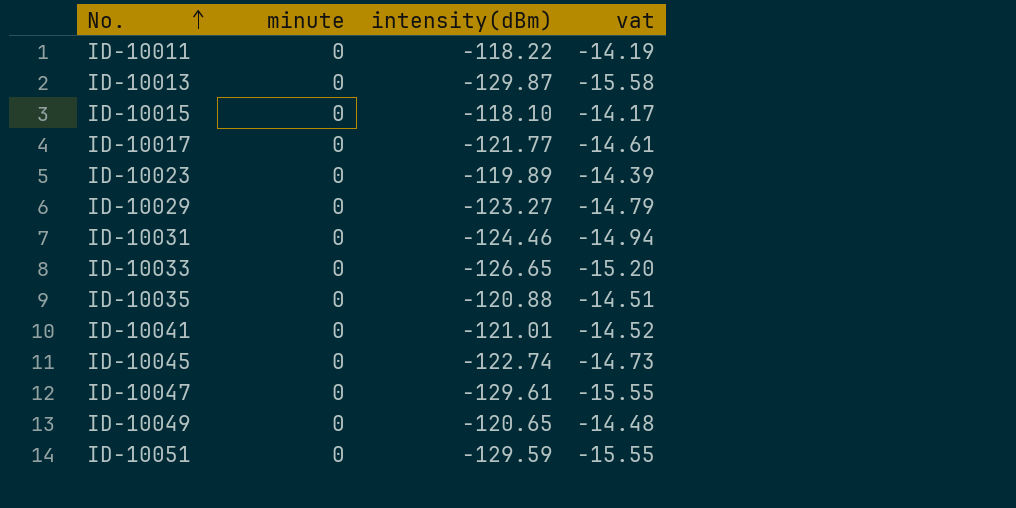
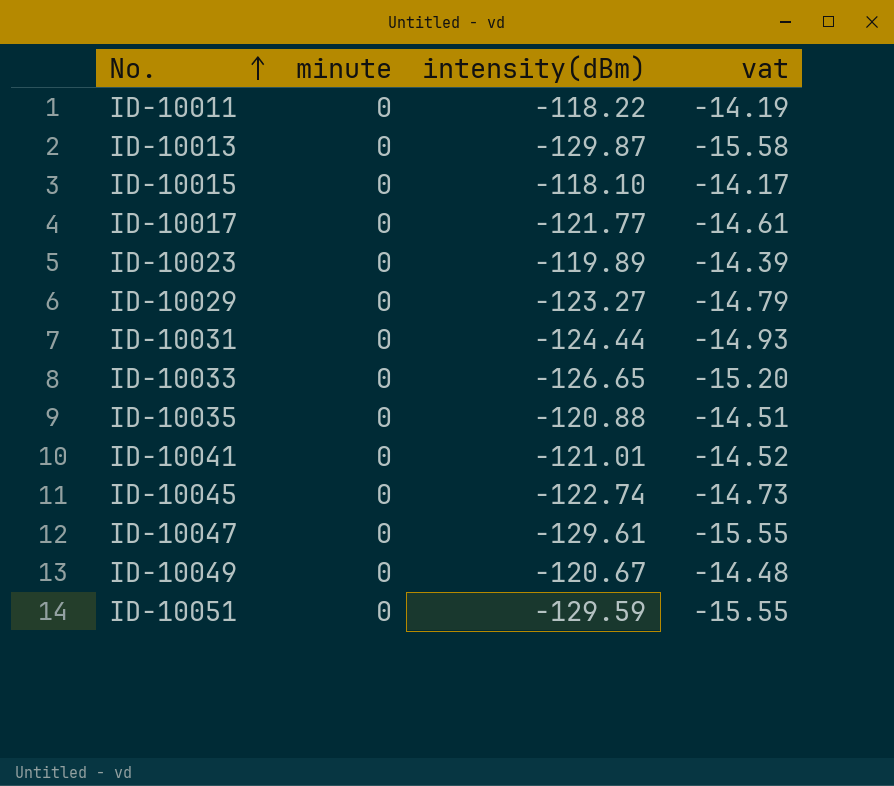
ID-10031 | intensity(dBm): -124.46 -> -124.44
ID-10031 | vat: -14.94 -> -14.93
ID-10049 | intensity(dBm): -120.65 -> -120.67

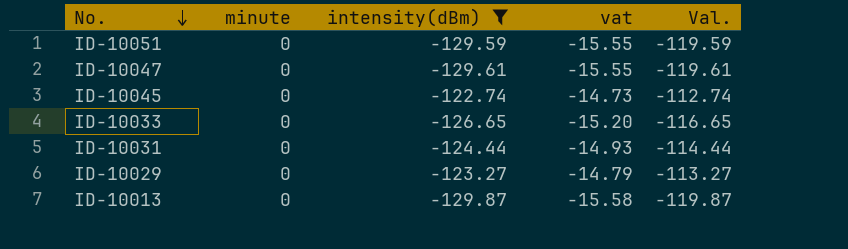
filter: none -> intensity(dBm) <= -122.74
row order: No. ascending -> No. descending
column Val. | formula: none -> [intensity(dBm)] + 10

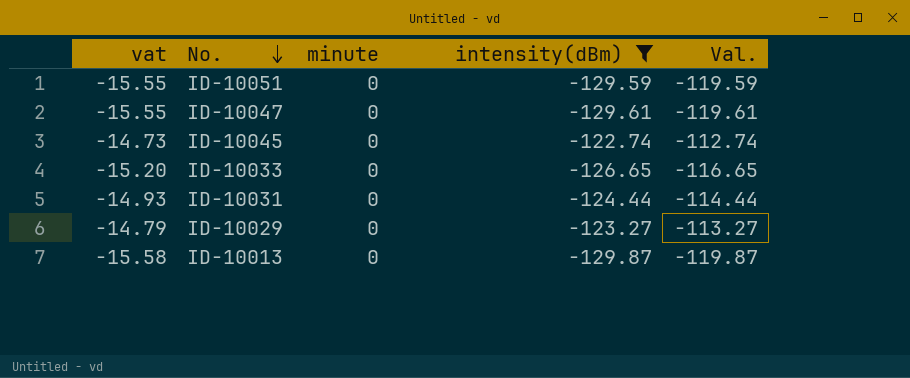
column vat | position: 4 -> 1

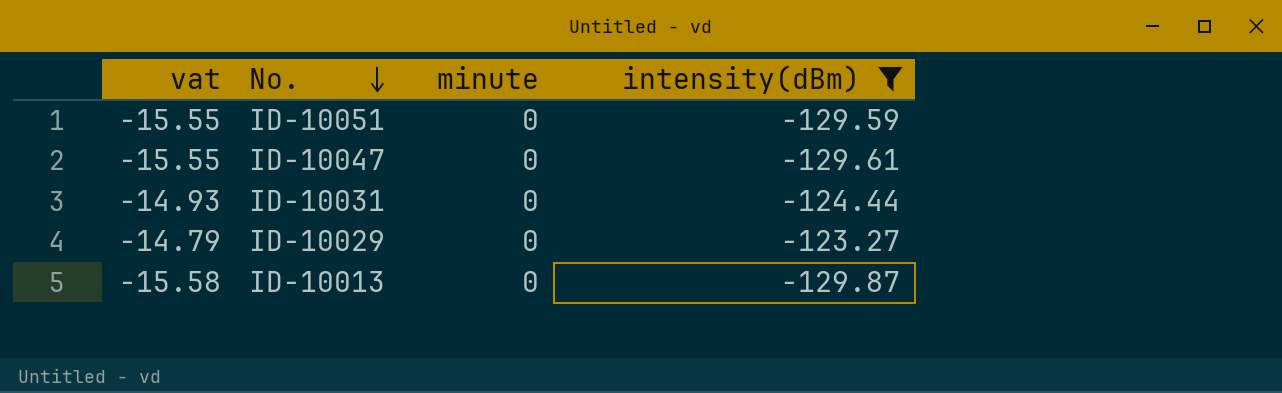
column Val. | formula: [intensity(dBm)] + 10 -> none
row ID-10045: -14.73 | 0 | -122.74 | -112.74 -> none
row ID-10033: -15.20 | 0 | -126.65 | -116.65 -> none

